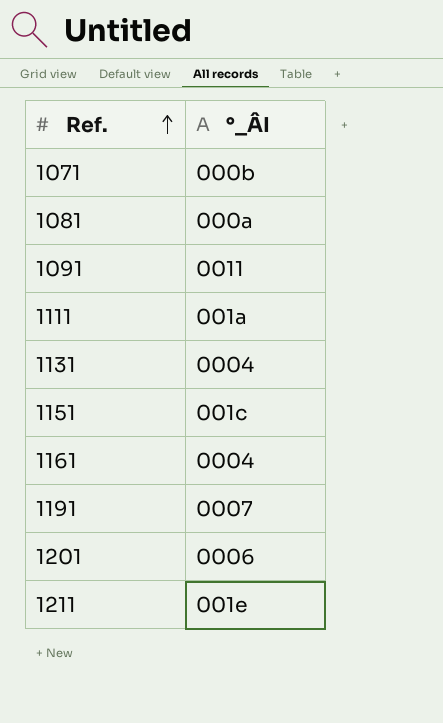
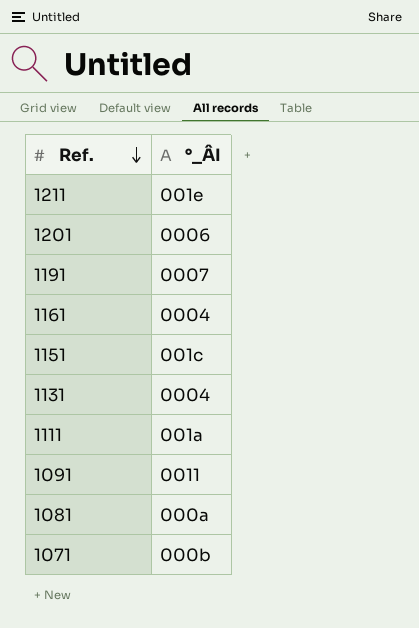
row order: Ref. ascending -> Ref. descending

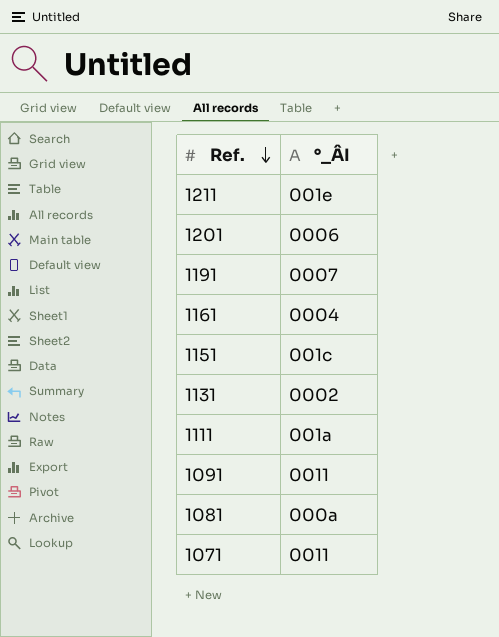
1131 | °_ÂI: 0004 -> 0002
1071 | °_ÂI: 000b -> 0011

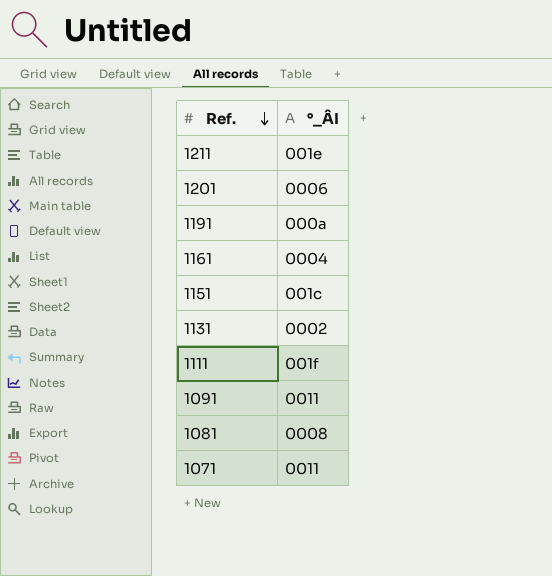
1191 | °_ÂI: 0007 -> 000a
1111 | °_ÂI: 001a -> 001f
1081 | °_ÂI: 000a -> 0008

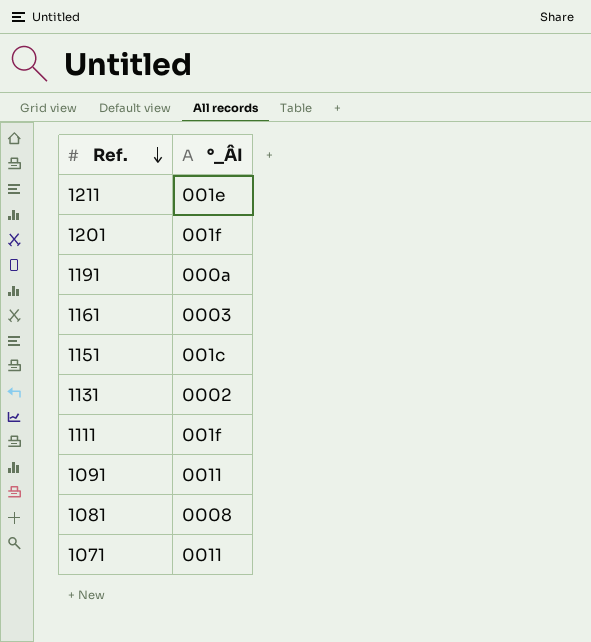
1201 | °_ÂI: 0006 -> 001f
1161 | °_ÂI: 0004 -> 0003

